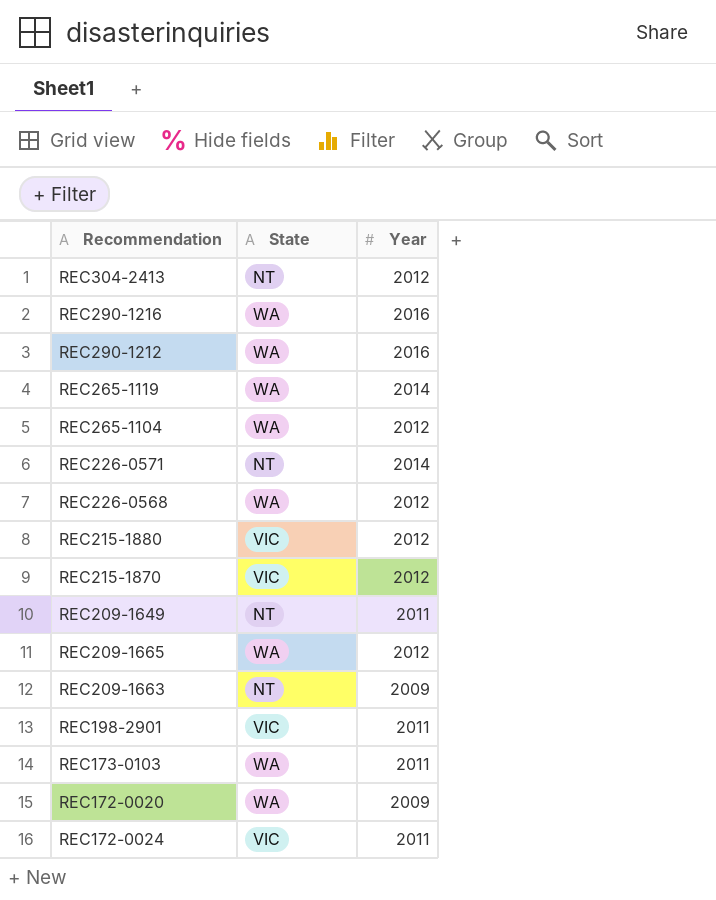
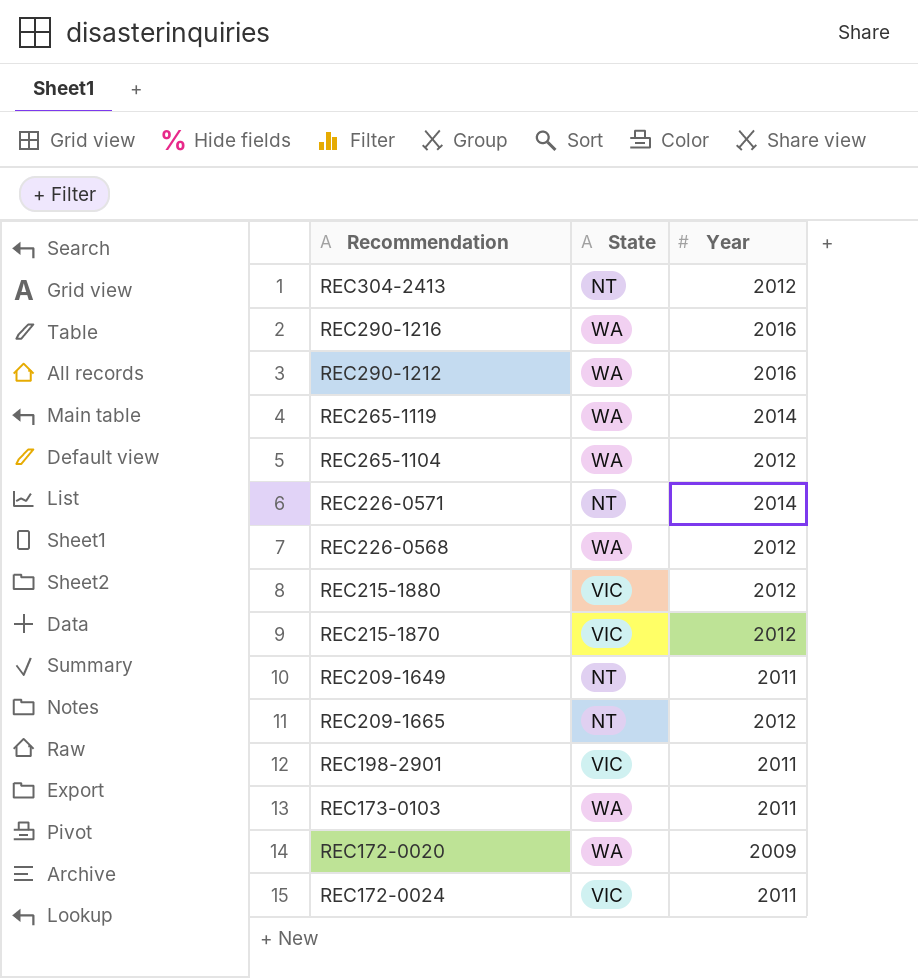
row REC209-1663: NT | 2009 -> none
REC209-1665 | State: WA -> NT

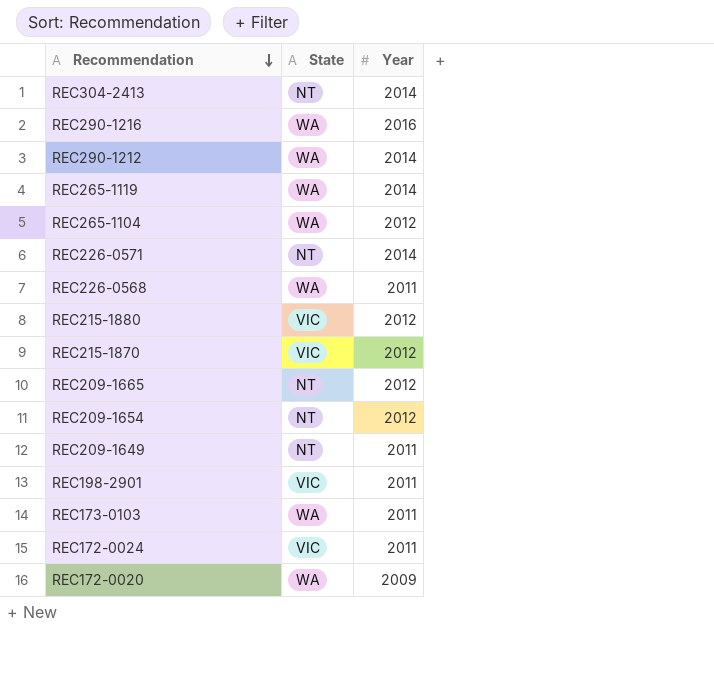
row order: none -> Recommendation descending
REC304-2413 | Year: 2012 -> 2014
REC290-1212 | Year: 2016 -> 2014
REC226-0568 | Year: 2012 -> 2011
row REC209-1654: none -> NT | 2012

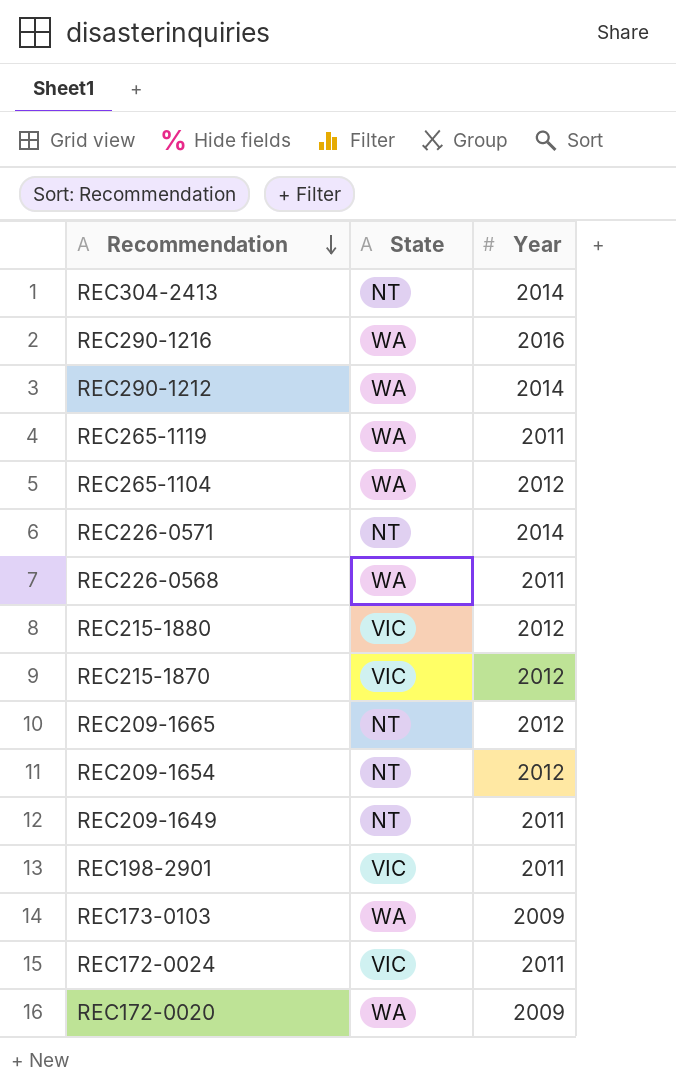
REC265-1119 | Year: 2014 -> 2011
REC173-0103 | Year: 2011 -> 2009

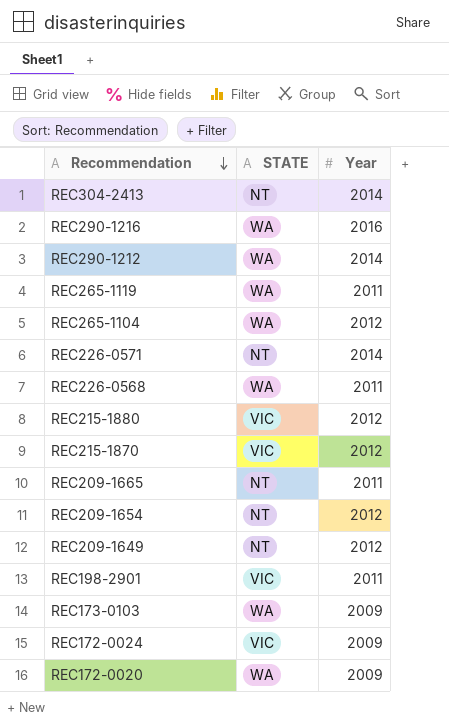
column name: State -> STATE
REC209-1665 | Year: 2012 -> 2011
REC209-1649 | Year: 2011 -> 2012
REC172-0024 | Year: 2011 -> 2009

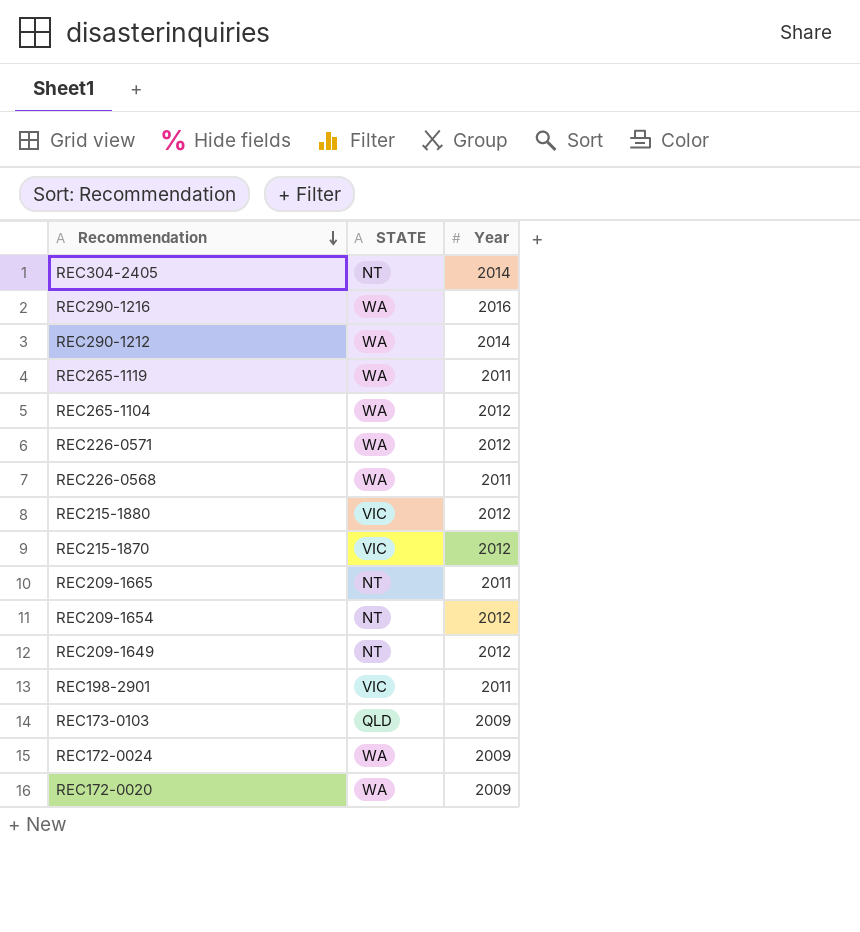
row REC304-2413: NT | 2014 -> none
row REC304-2405: none -> NT | 2014
REC226-0571 | STATE: NT -> WA
REC226-0571 | Year: 2014 -> 2012
REC173-0103 | STATE: WA -> QLD
REC172-0024 | STATE: VIC -> WA

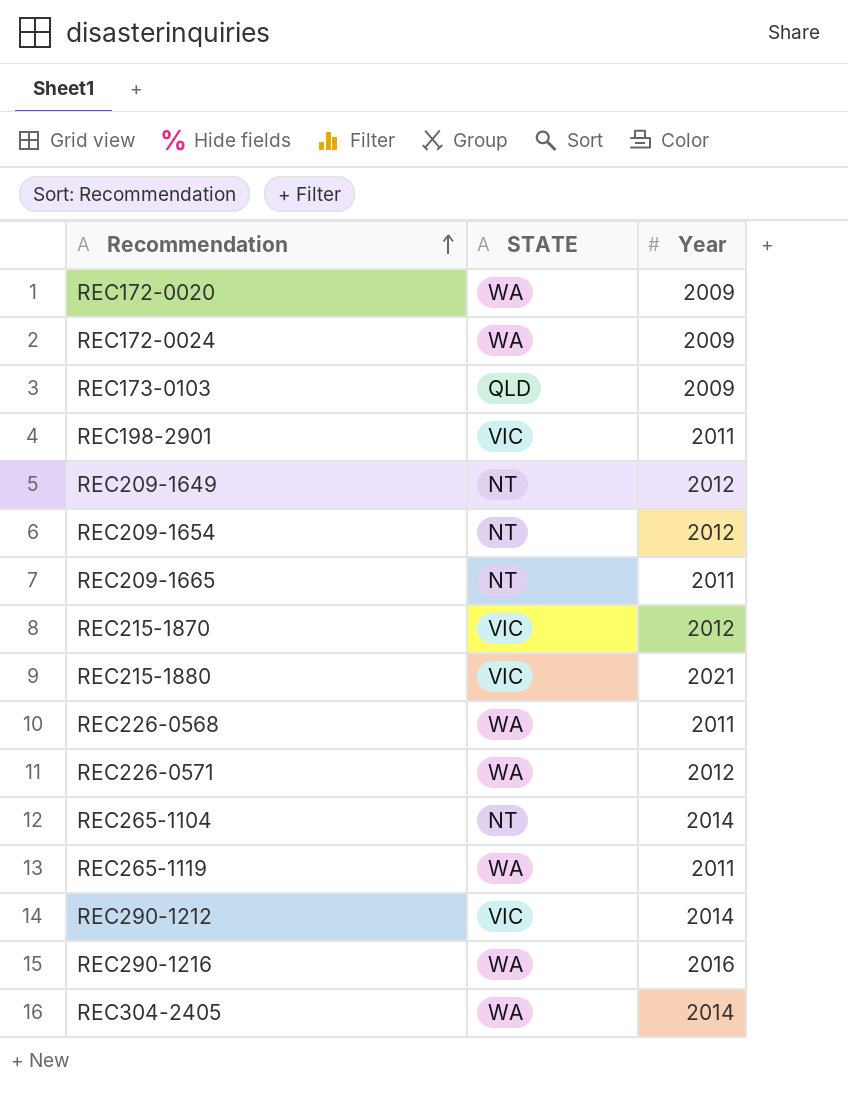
row order: Recommendation descending -> Recommendation ascending
REC215-1880 | Year: 2012 -> 2021
REC265-1104 | STATE: WA -> NT
REC265-1104 | Year: 2012 -> 2014
REC290-1212 | STATE: WA -> VIC
REC304-2405 | STATE: NT -> WA

